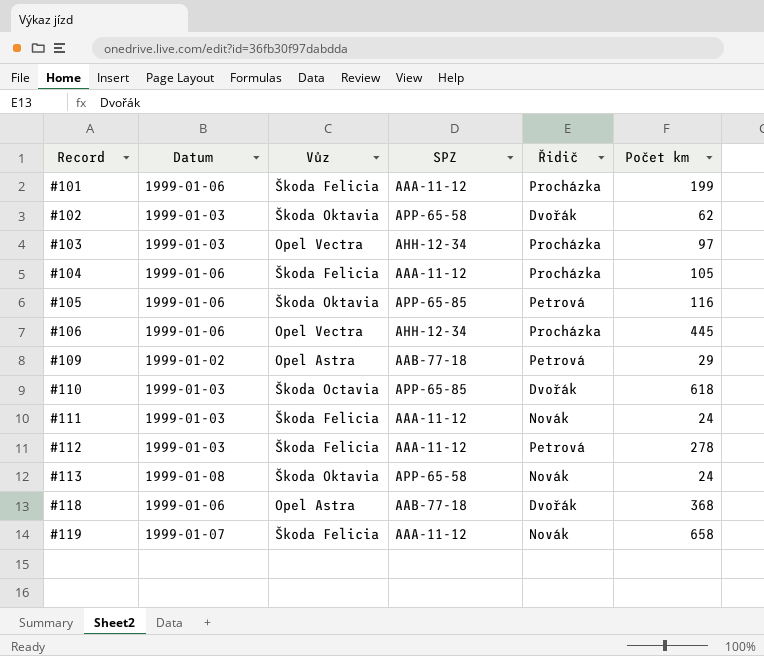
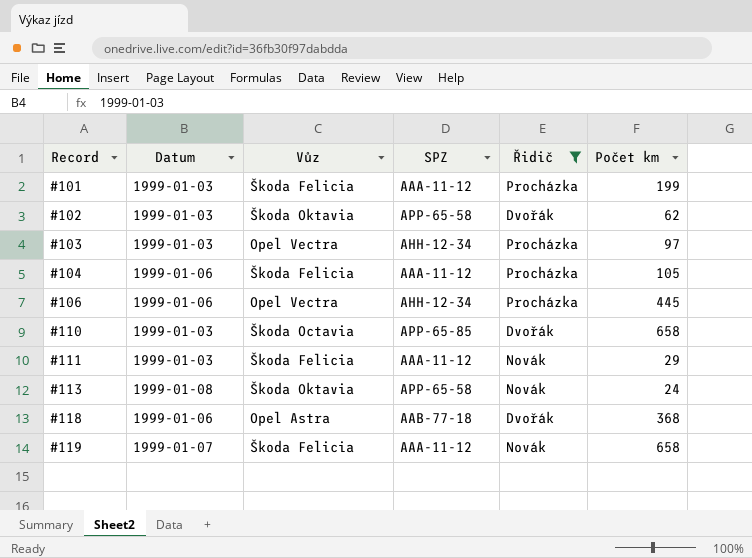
filter: none -> Řidič != Petrová
#101 | Datum: 1999-01-06 -> 1999-01-03
#110 | Počet km: 618 -> 658
#111 | Počet km: 24 -> 29

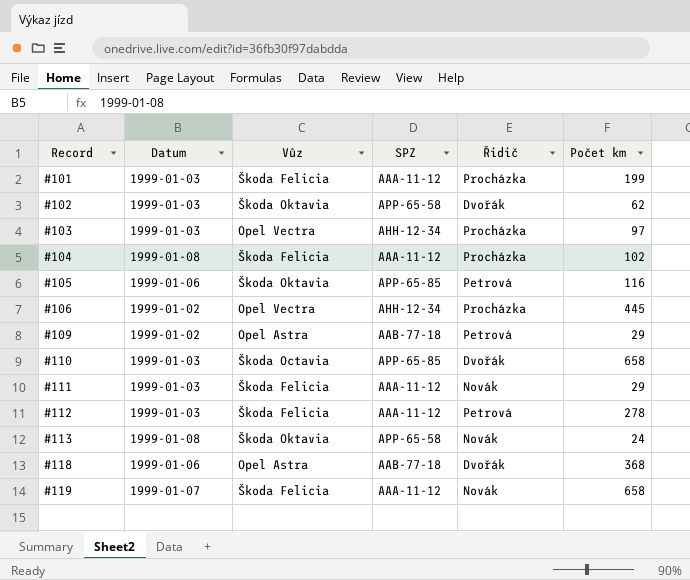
filter: Řidič != Petrová -> none
#104 | Datum: 1999-01-06 -> 1999-01-08
#104 | Počet km: 105 -> 102
#106 | Datum: 1999-01-06 -> 1999-01-02

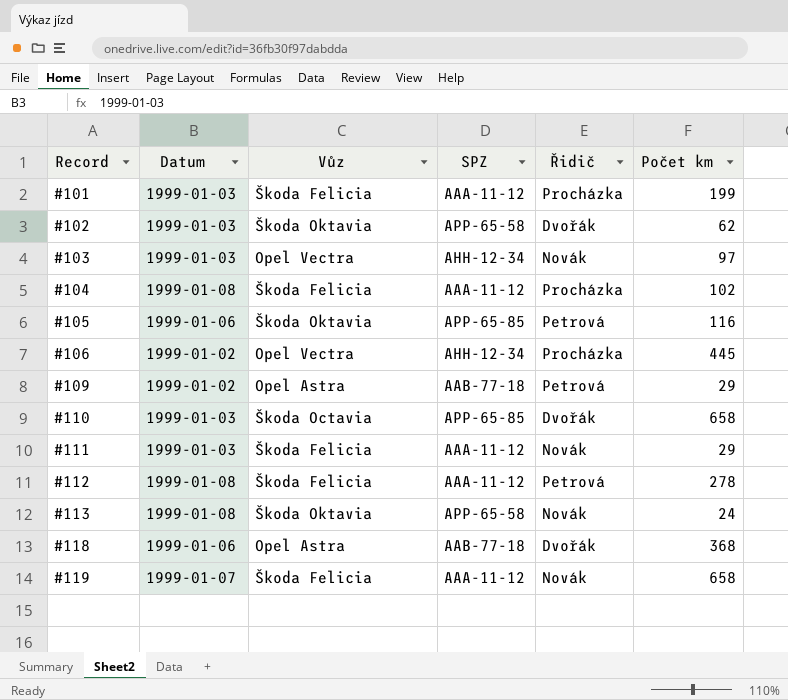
#103 | Řidič: Procházka -> Novák
#112 | Datum: 1999-01-03 -> 1999-01-08

